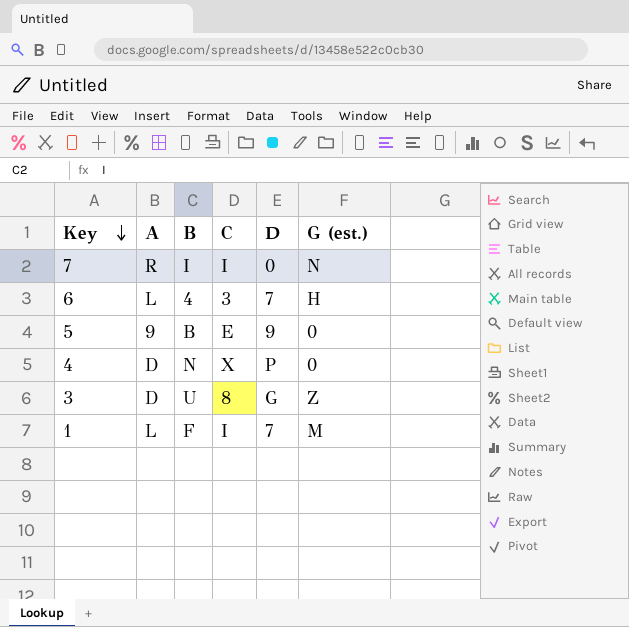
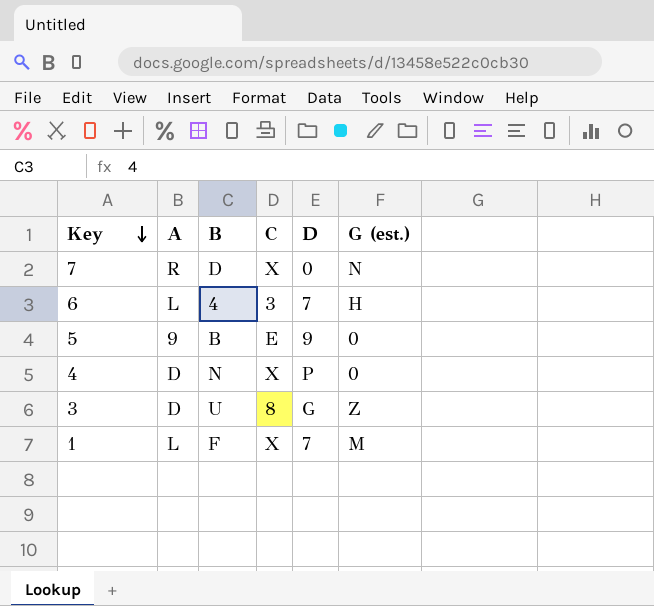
7 | B: I -> D
7 | C: I -> X
1 | C: I -> X

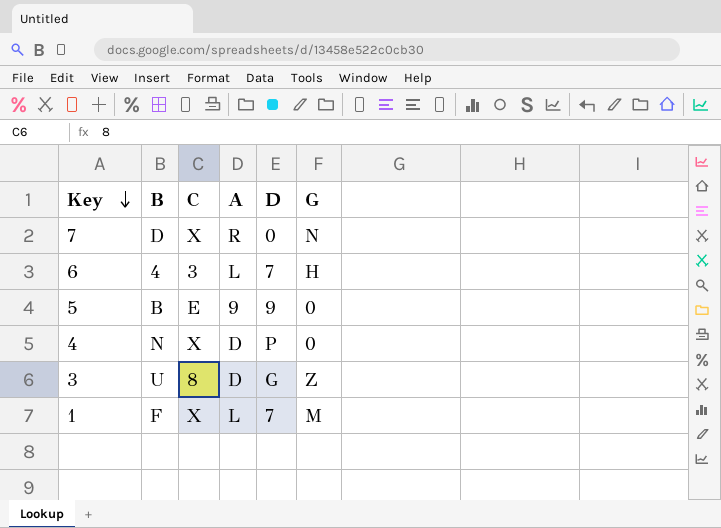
column A | position: 2 -> 4
column name: G (est.) -> G

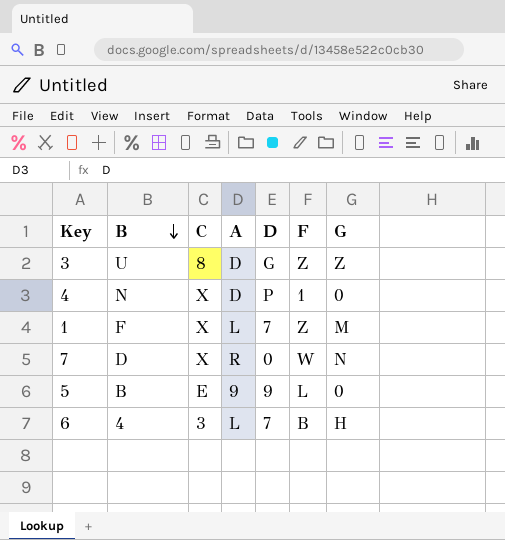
row order: Key descending -> B descending
column F | position: none -> 6

